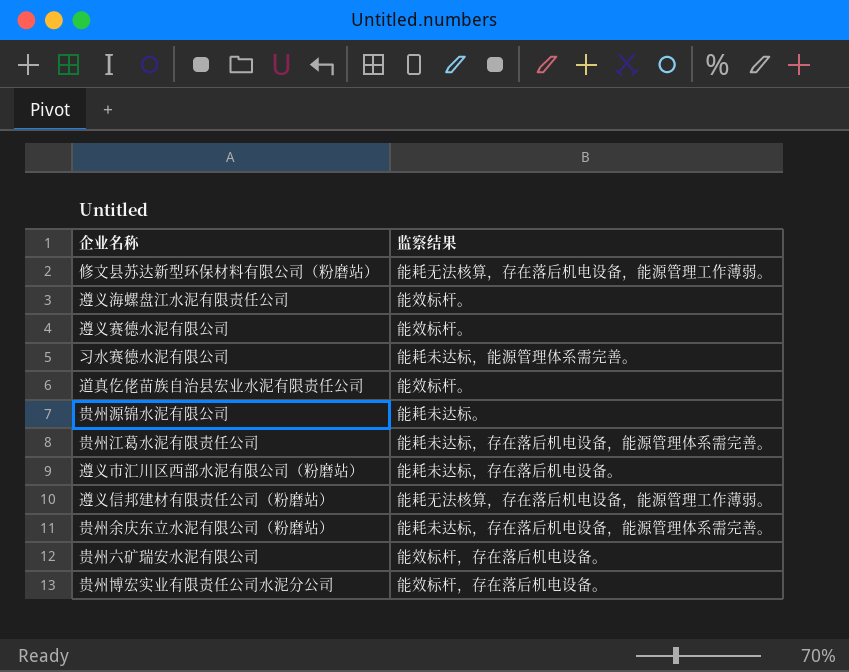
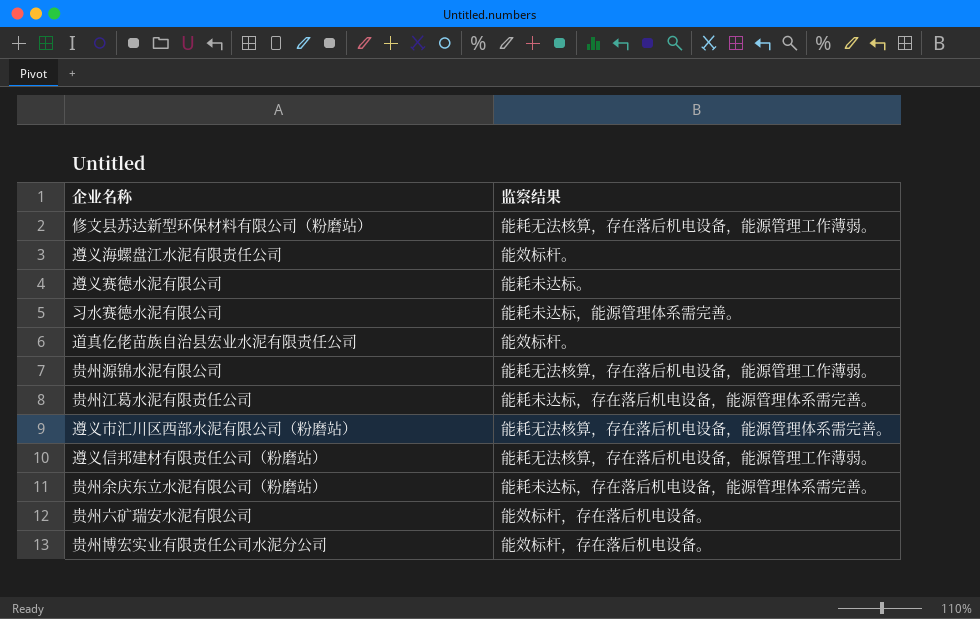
遵义赛德水泥有限公司 | 监察结果: 能效标杆。 -> 能耗未达标。
贵州源锦水泥有限公司 | 监察结果: 能耗未达标。 -> 能耗无法核算，存在落后机电设备，能源管理工作薄弱。
遵义市汇川区西部水泥有限公司（粉磨站） | 监察结果: 能耗未达标，存在落后机电设备。 -> 能耗无法核算，存在落后机电设备，能源管理体系需完善。

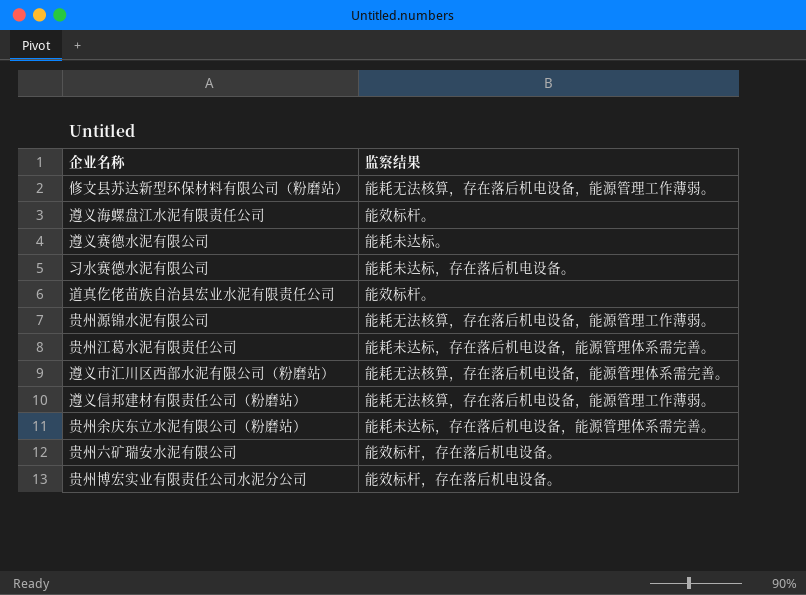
习水赛德水泥有限公司 | 监察结果: 能耗未达标，能源管理体系需完善。 -> 能耗未达标，存在落后机电设备。

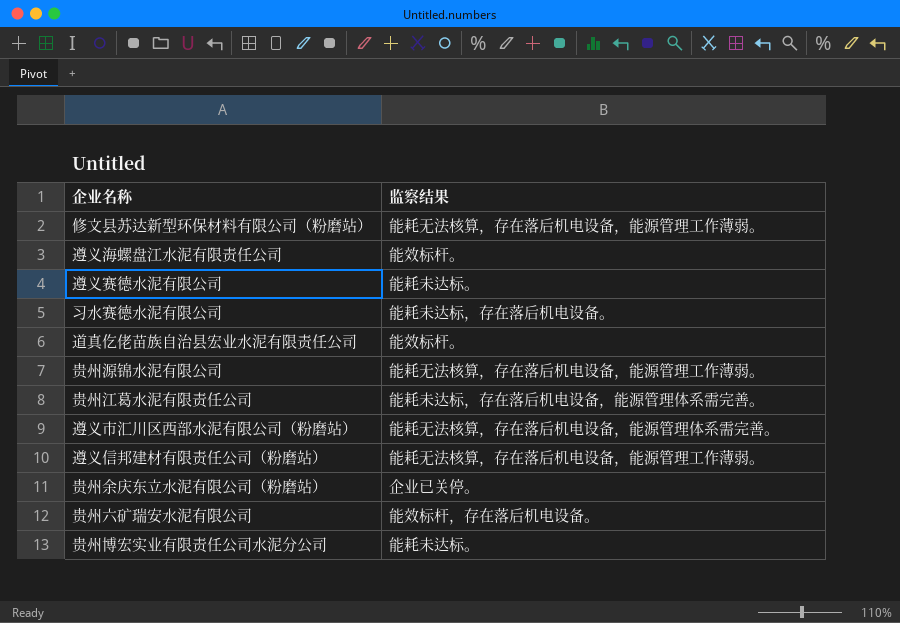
贵州余庆东立水泥有限公司（粉磨站） | 监察结果: 能耗未达标，存在落后机电设备，能源管理体系需完善。 -> 企业已关停。
贵州博宏实业有限责任公司水泥分公司 | 监察结果: 能效标杆，存在落后机电设备。 -> 能耗未达标。

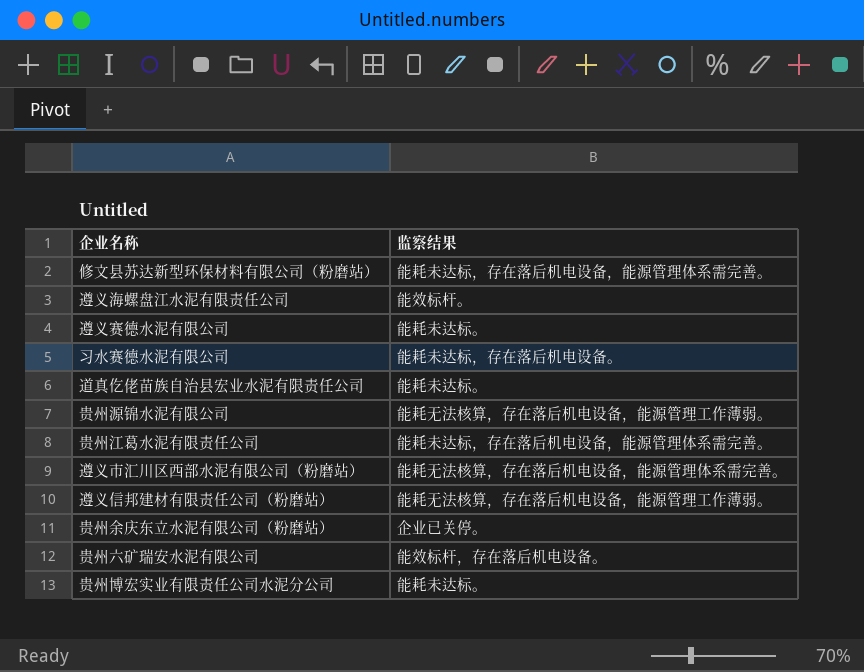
修文县苏达新型环保材料有限公司（粉磨站） | 监察结果: 能耗无法核算，存在落后机电设备，能源管理工作薄弱。 -> 能耗未达标，存在落后机电设备，能源管理体系需完善。
道真仡佬苗族自治县宏业水泥有限责任公司 | 监察结果: 能效标杆。 -> 能耗未达标。

